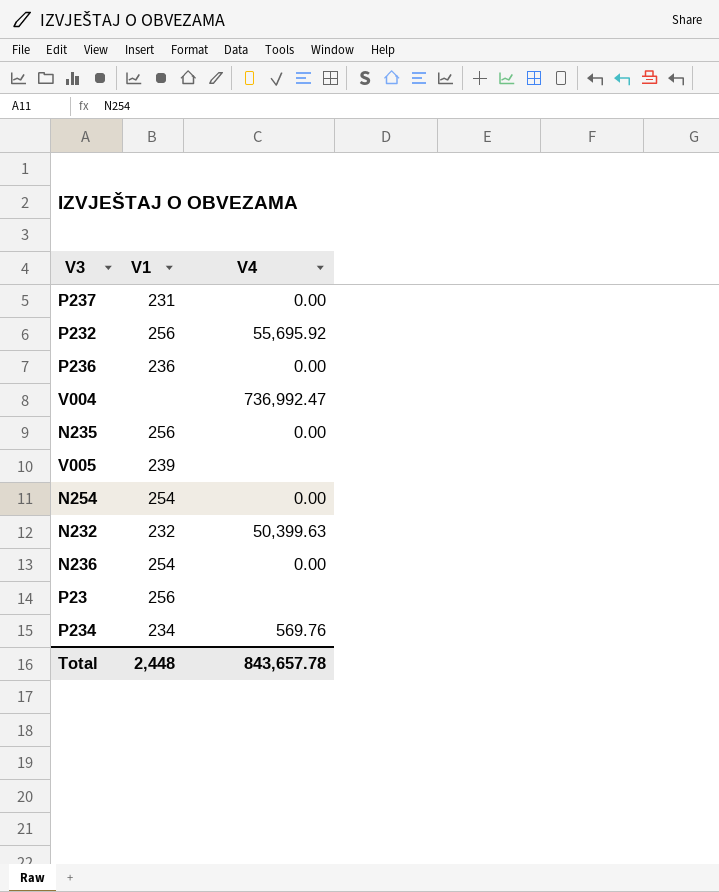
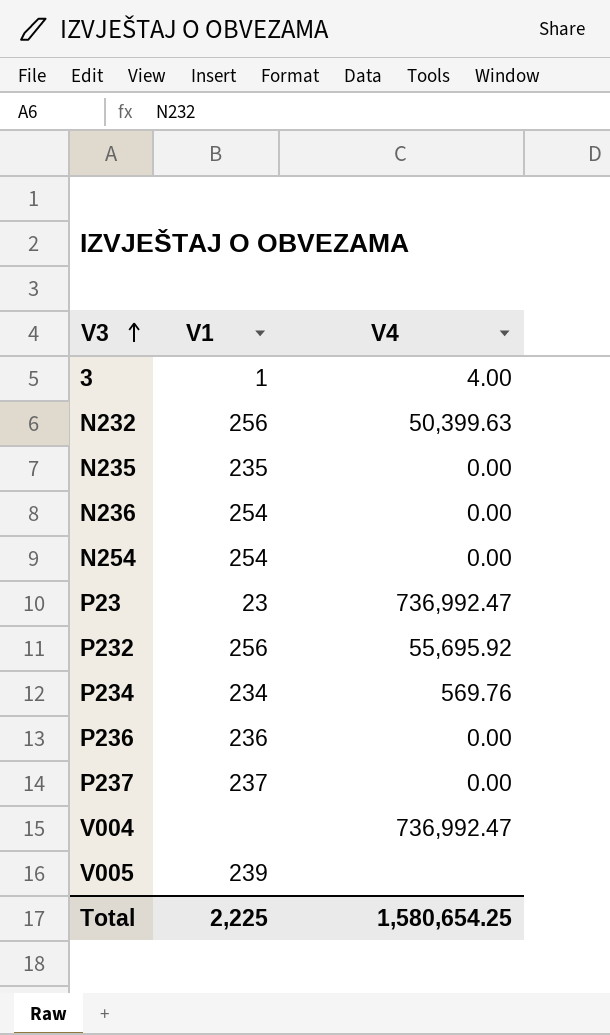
row order: none -> V3 ascending
row 3: none -> 1 | 4.00
N232 | V1: 232 -> 256
N235 | V1: 256 -> 235
P23 | V1: 256 -> 23
P23 | V4: none -> 736,992.47
P237 | V1: 231 -> 237
Total | V1: 2,448 -> 2,225
Total | V4: 843,657.78 -> 1,580,654.25

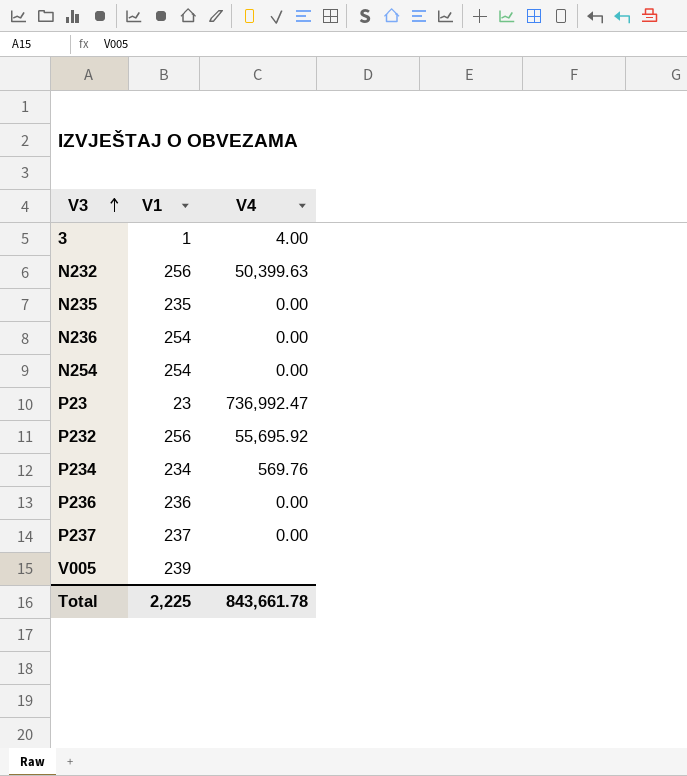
row V004: none | 736,992.47 -> none
Total | V4: 1,580,654.25 -> 843,661.78

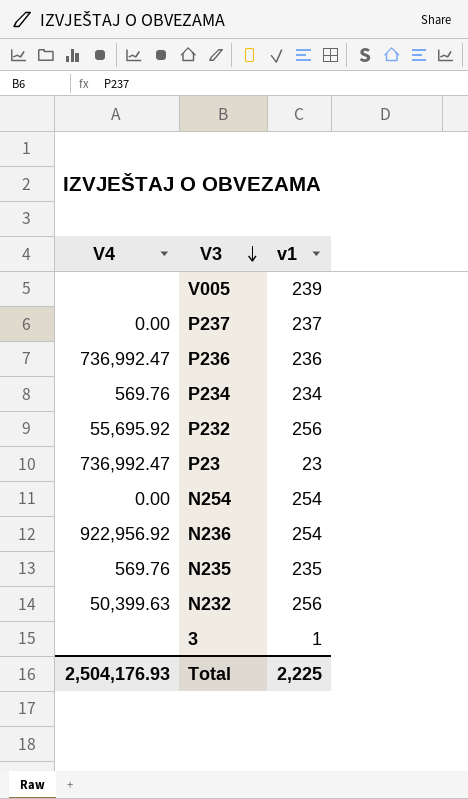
row order: V3 ascending -> V3 descending
column V4 | position: 3 -> 1
column name: V1 -> v1
P236 | V4: 0.00 -> 736,992.47
N236 | V4: 0.00 -> 922,956.92
N235 | V4: 0.00 -> 569.76
3 | V4: 4.00 -> none
Total | V4: 843,661.78 -> 2,504,176.93

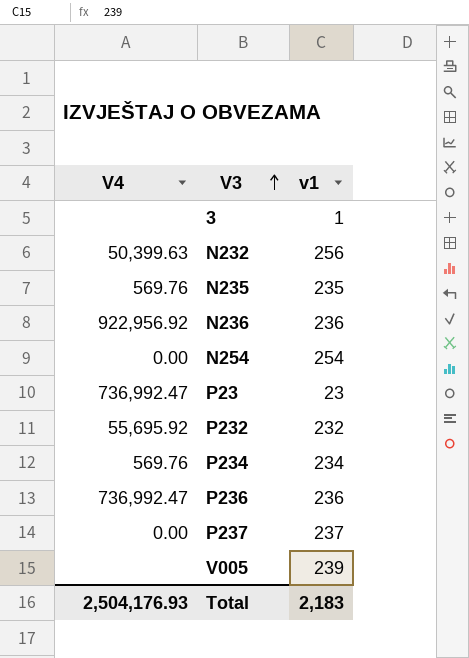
row order: V3 descending -> V3 ascending
N236 | v1: 254 -> 236
P232 | v1: 256 -> 232
Total | v1: 2,225 -> 2,183

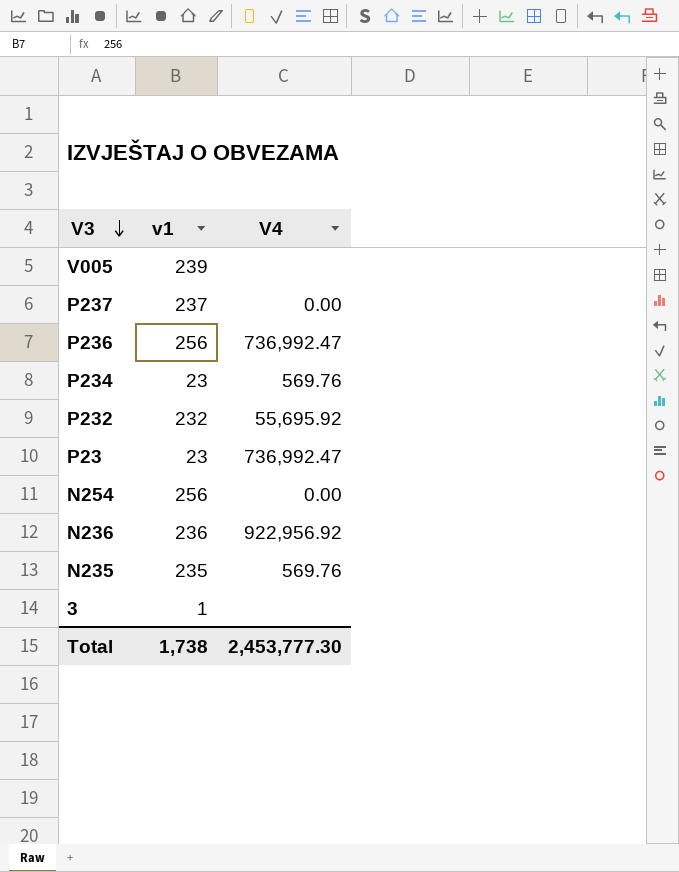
row order: V3 ascending -> V3 descending
column V4 | position: 1 -> 3
row N232: 50,399.63 | 256 -> none
P236 | v1: 236 -> 256
P234 | v1: 234 -> 23
N254 | v1: 254 -> 256
Total | v1: 2,183 -> 1,738
Total | V4: 2,504,176.93 -> 2,453,777.30

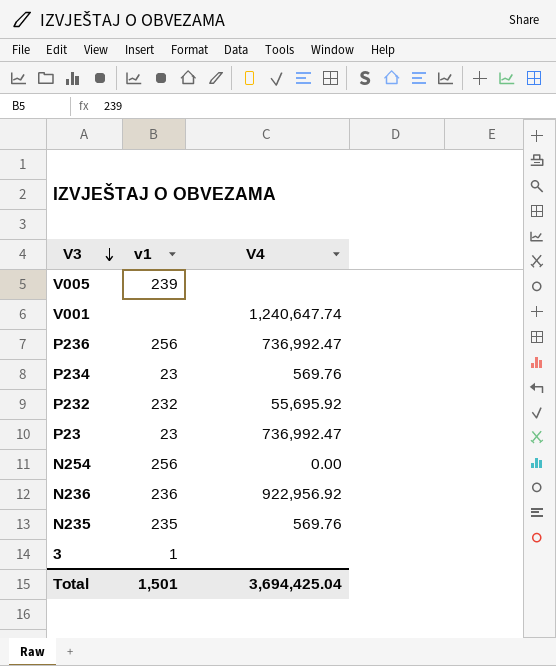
row P237: 237 | 0.00 -> none
row V001: none -> none | 1,240,647.74
Total | v1: 1,738 -> 1,501
Total | V4: 2,453,777.30 -> 3,694,425.04

